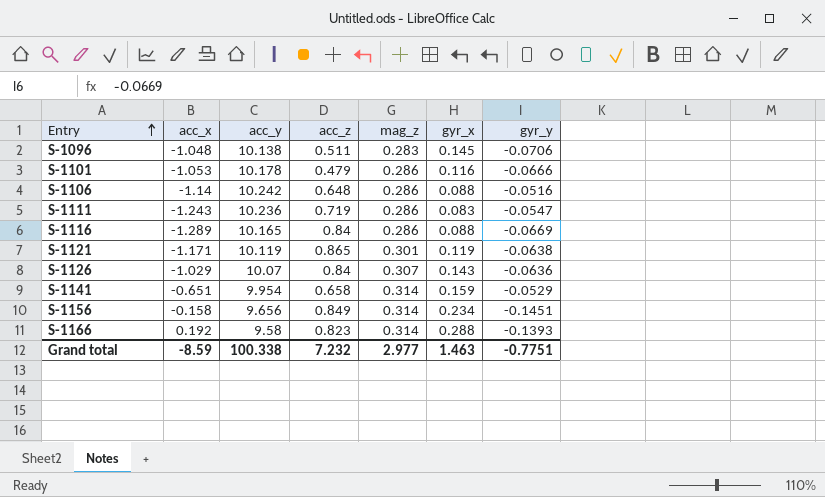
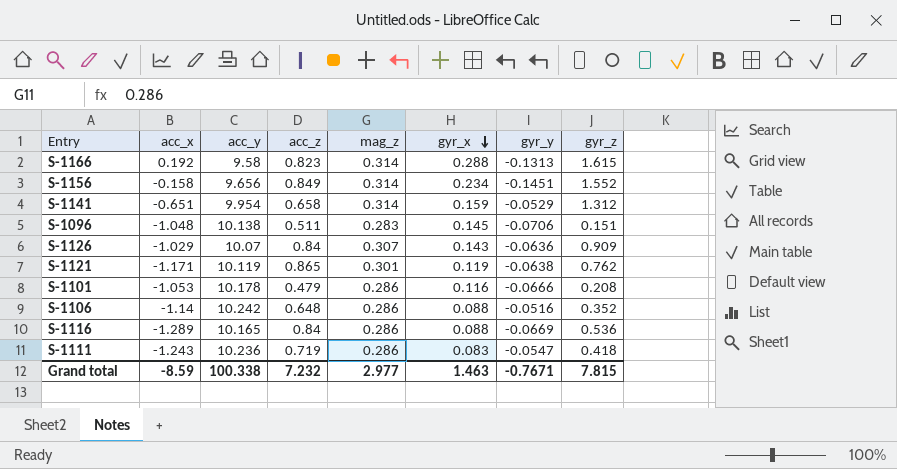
row order: Entry ascending -> gyr_x descending
column gyr_z | position: none -> 8
S-1166 | gyr_y: -0.1393 -> -0.1313
Grand total | gyr_y: -0.7751 -> -0.7671

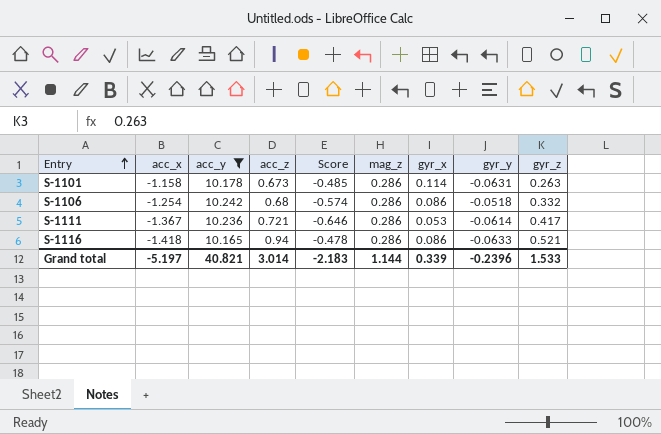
filter: none -> acc_y >= 10.165
row order: gyr_x descending -> Entry ascending
column Score | formula: none -> [acc_x] + [acc_z]
S-1101 | acc_x: -1.053 -> -1.158
S-1101 | acc_z: 0.479 -> 0.673
S-1101 | gyr_x: 0.116 -> 0.114
S-1101 | gyr_y: -0.0666 -> -0.0631
S-1101 | gyr_z: 0.208 -> 0.263
S-1106 | acc_x: -1.14 -> -1.254
S-1106 | acc_z: 0.648 -> 0.68
S-1106 | gyr_x: 0.088 -> 0.086
S-1106 | gyr_y: -0.0516 -> -0.0518
S-1106 | gyr_z: 0.352 -> 0.332
S-1111 | acc_x: -1.243 -> -1.367
S-1111 | acc_z: 0.719 -> 0.721
S-1111 | gyr_x: 0.083 -> 0.053
S-1111 | gyr_y: -0.0547 -> -0.0614
S-1111 | gyr_z: 0.418 -> 0.417
S-1116 | acc_x: -1.289 -> -1.418
S-1116 | acc_z: 0.84 -> 0.94
S-1116 | gyr_x: 0.088 -> 0.086
S-1116 | gyr_y: -0.0669 -> -0.0633
S-1116 | gyr_z: 0.536 -> 0.521
Grand total | acc_x: -8.59 -> -5.197
Grand total | acc_y: 100.338 -> 40.821
Grand total | acc_z: 7.232 -> 3.014
Grand total | mag_z: 2.977 -> 1.144
Grand total | gyr_x: 1.463 -> 0.339
Grand total | gyr_y: -0.7671 -> -0.2396
Grand total | gyr_z: 7.815 -> 1.533

